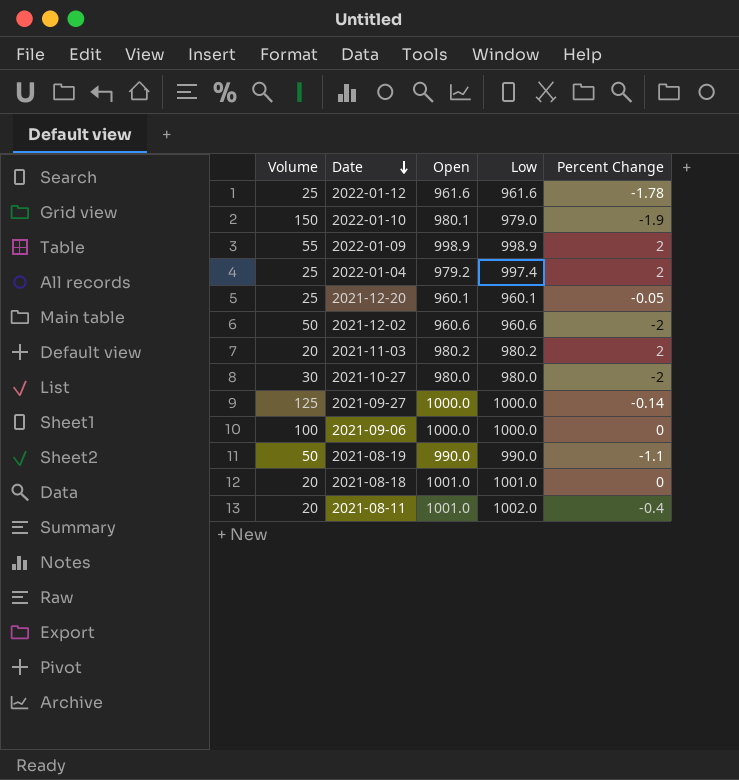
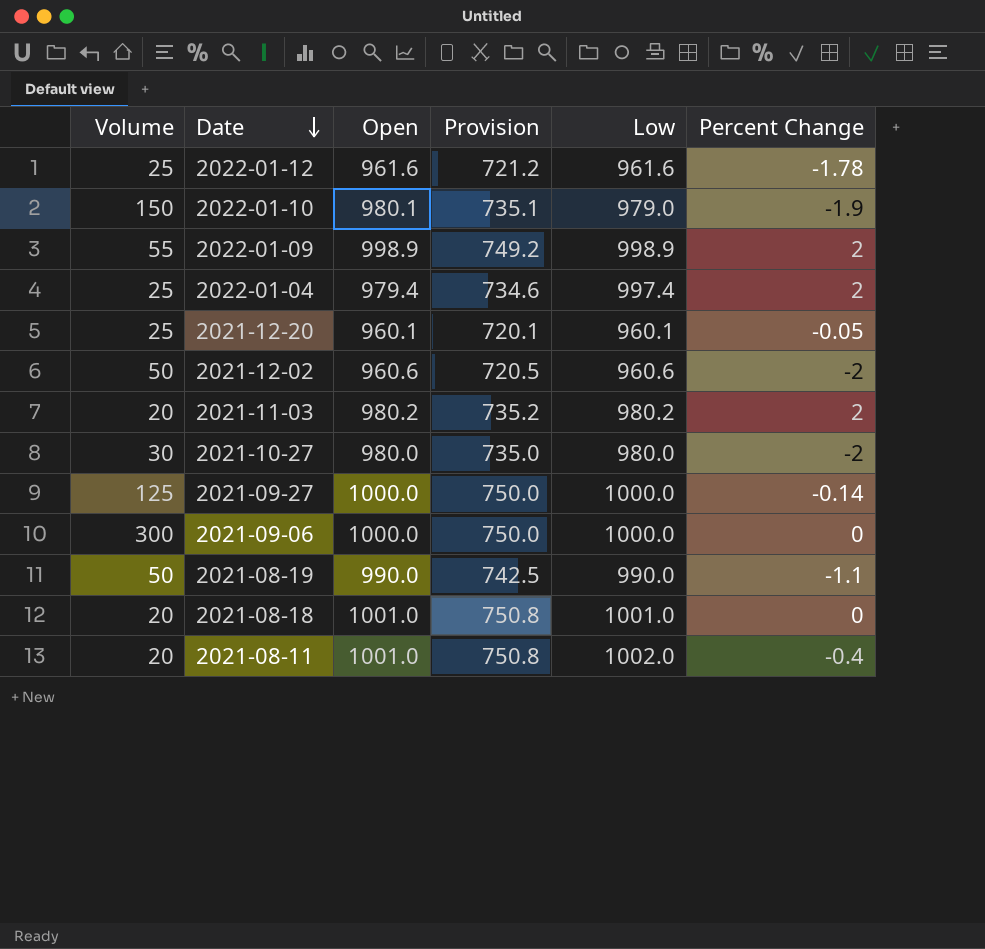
column Provision | formula: none -> [Open] * 0.75
2022-01-04 | Open: 979.2 -> 979.4
2021-09-06 | Volume: 100 -> 300

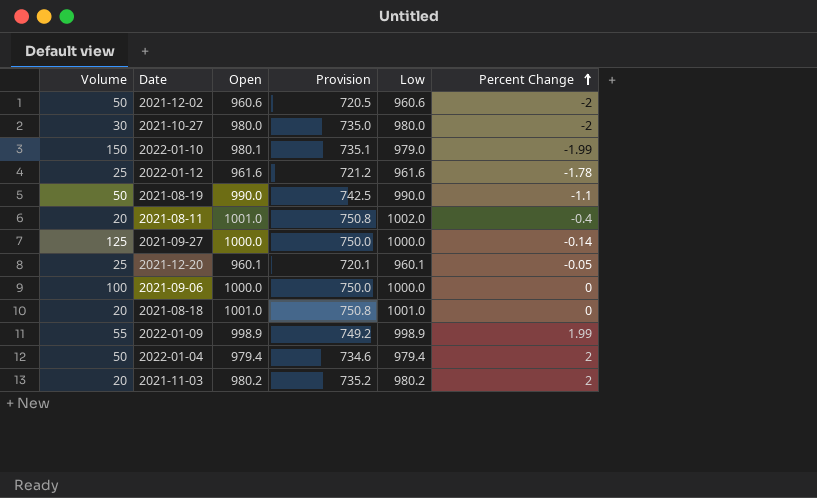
row order: Date descending -> Percent Change ascending
2022-01-10 | Percent Change: -1.9 -> -1.99
2021-09-06 | Volume: 300 -> 100
2022-01-09 | Percent Change: 2 -> 1.99
2022-01-04 | Volume: 25 -> 50
2022-01-04 | Low: 997.4 -> 979.4

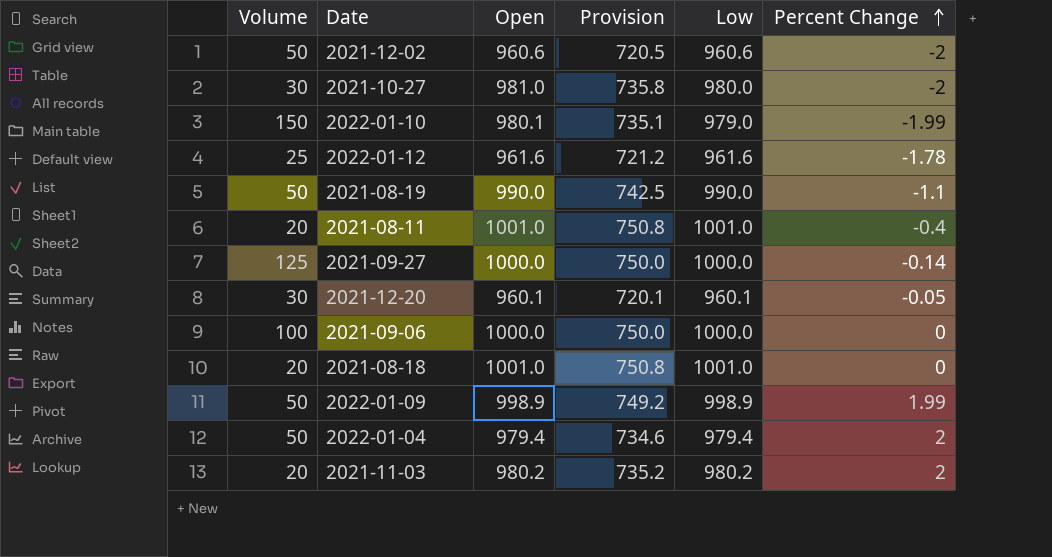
2021-10-27 | Open: 980.0 -> 981.0
2021-10-27 | Provision: 735.0 -> 735.8
2021-08-11 | Low: 1002.0 -> 1001.0
2021-12-20 | Volume: 25 -> 30
2022-01-09 | Volume: 55 -> 50

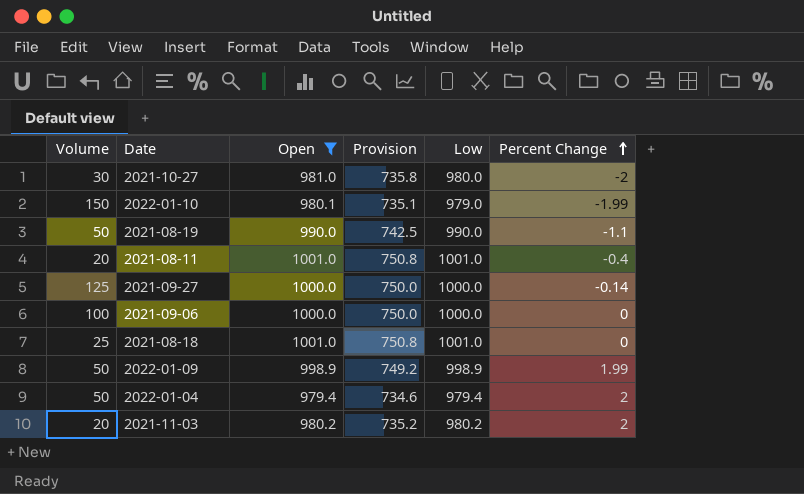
filter: none -> Open >= 979.4
2021-08-18 | Volume: 20 -> 25

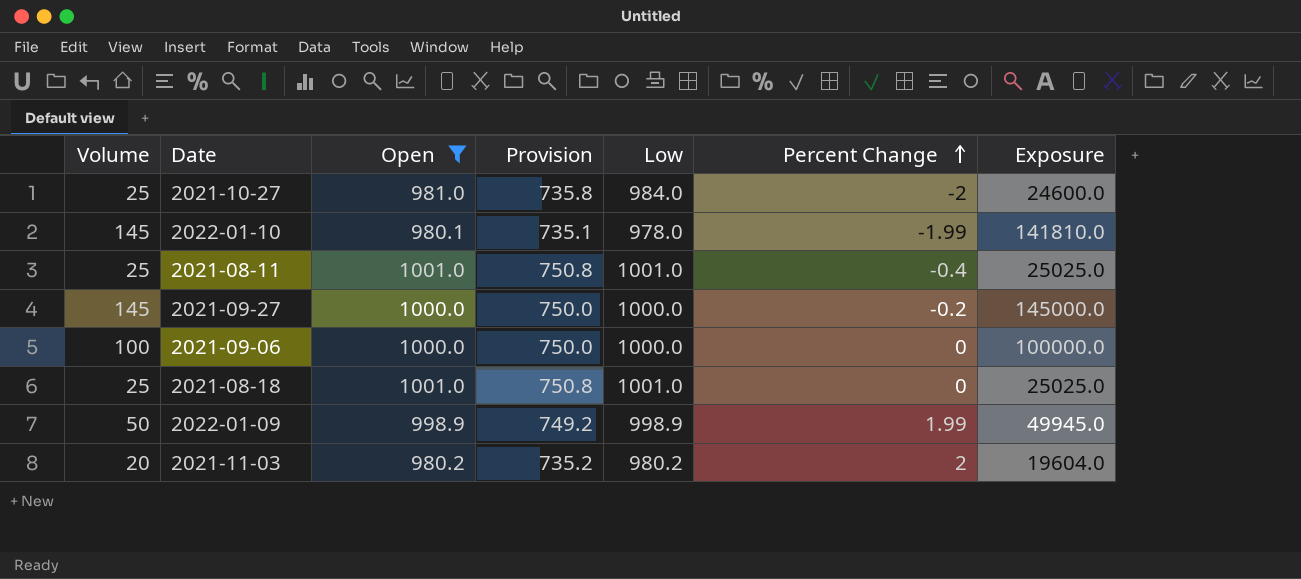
column Exposure | formula: none -> [Volume] * [Low]
row 2021-08-19: 50 | 990.0 | 742.5 | 990.0 | -1.1 -> none
row 2022-01-04: 50 | 979.4 | 734.6 | 979.4 | 2 -> none
2021-10-27 | Volume: 30 -> 25
2021-10-27 | Low: 980.0 -> 984.0
2022-01-10 | Volume: 150 -> 145
2022-01-10 | Low: 979.0 -> 978.0
2021-08-11 | Volume: 20 -> 25
2021-09-27 | Volume: 125 -> 145
2021-09-27 | Percent Change: -0.14 -> -0.2

